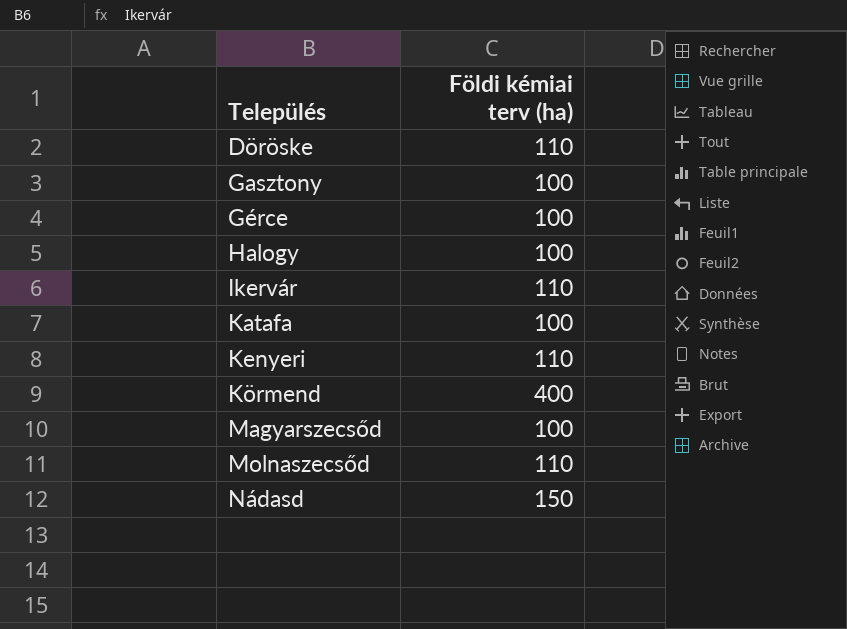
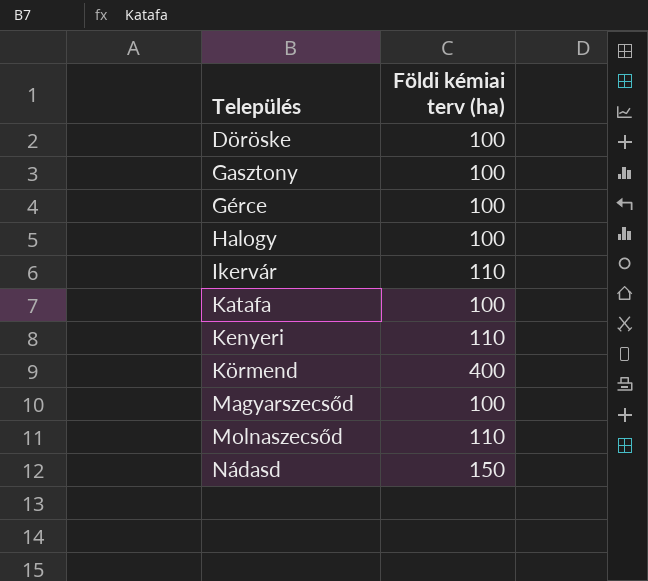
Döröske | Földi kémiai terv (ha): 110 -> 100

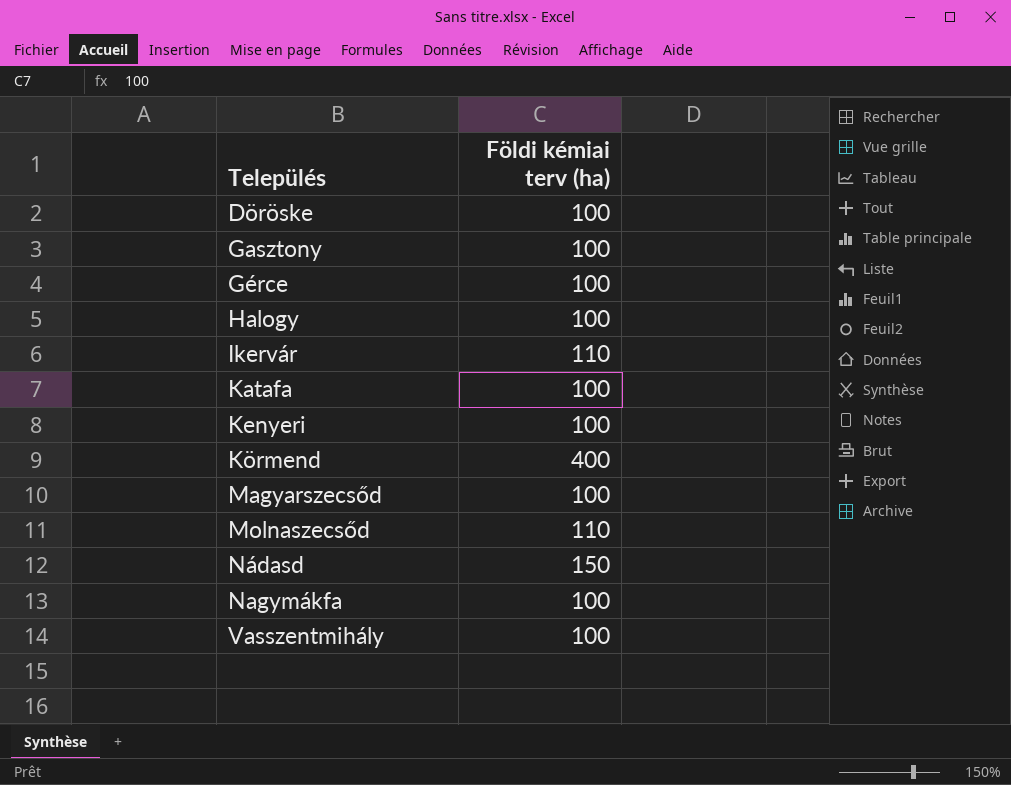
Kenyeri | Földi kémiai terv (ha): 110 -> 100
row Nagymákfa: none -> 100
row Vasszentmihály: none -> 100

